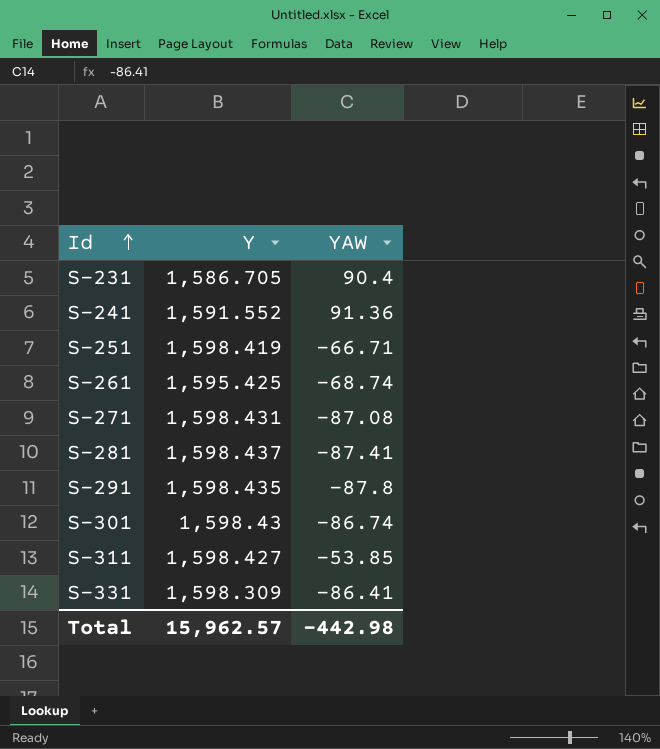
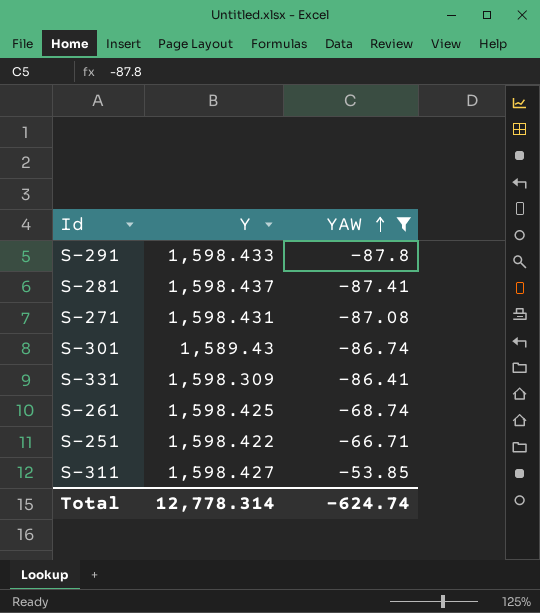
filter: none -> YAW <= -53.85
row order: Id ascending -> YAW ascending
S-291 | Y: 1,598.435 -> 1,598.433
S-301 | Y: 1,598.43 -> 1,589.43
S-261 | Y: 1,595.425 -> 1,598.425
S-251 | Y: 1,598.419 -> 1,598.422
Total | Y: 15,962.57 -> 12,778.314
Total | YAW: -442.98 -> -624.74

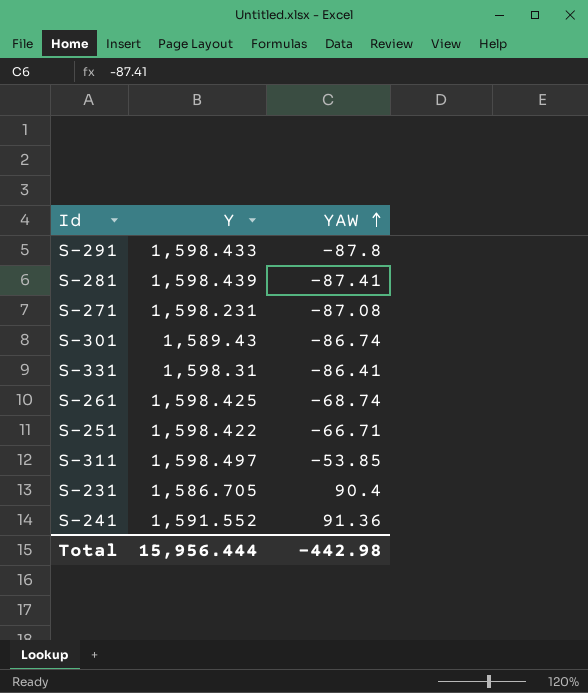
filter: YAW <= -53.85 -> none
S-281 | Y: 1,598.437 -> 1,598.439
S-271 | Y: 1,598.431 -> 1,598.231
S-331 | Y: 1,598.309 -> 1,598.31
S-311 | Y: 1,598.427 -> 1,598.497
Total | Y: 12,778.314 -> 15,956.444
Total | YAW: -624.74 -> -442.98

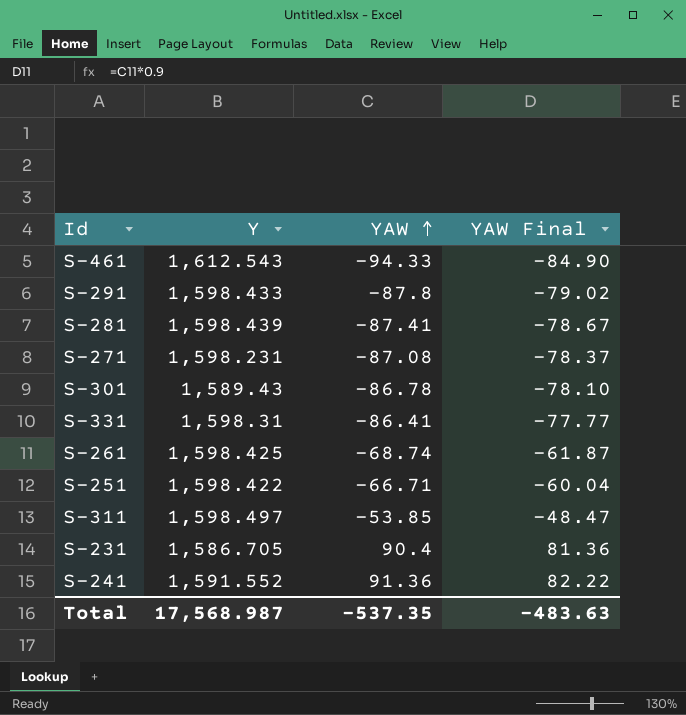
column YAW Final | formula: none -> [YAW] * 0.9
row S-461: none -> 1,612.543 | -94.33 | -84.90
S-301 | YAW: -86.74 -> -86.78
Total | Y: 15,956.444 -> 17,568.987
Total | YAW: -442.98 -> -537.35

